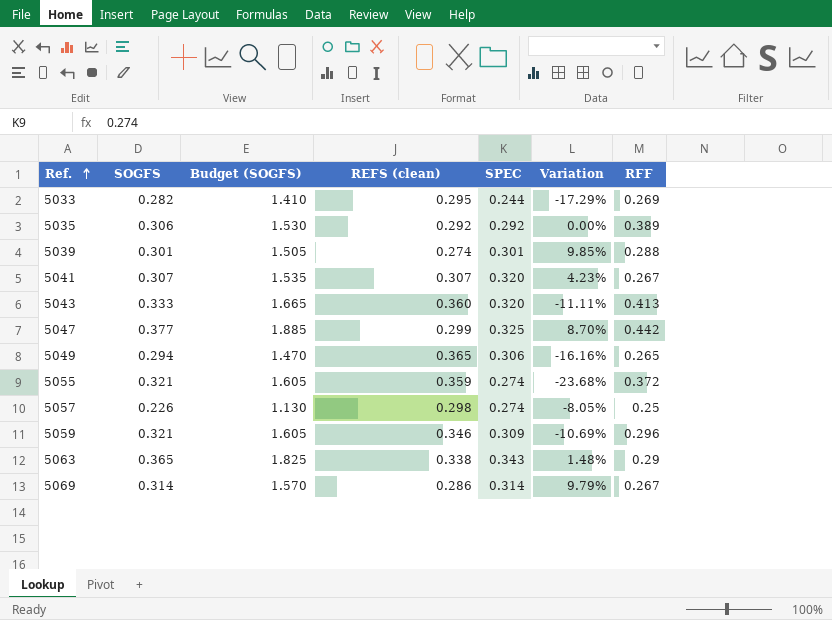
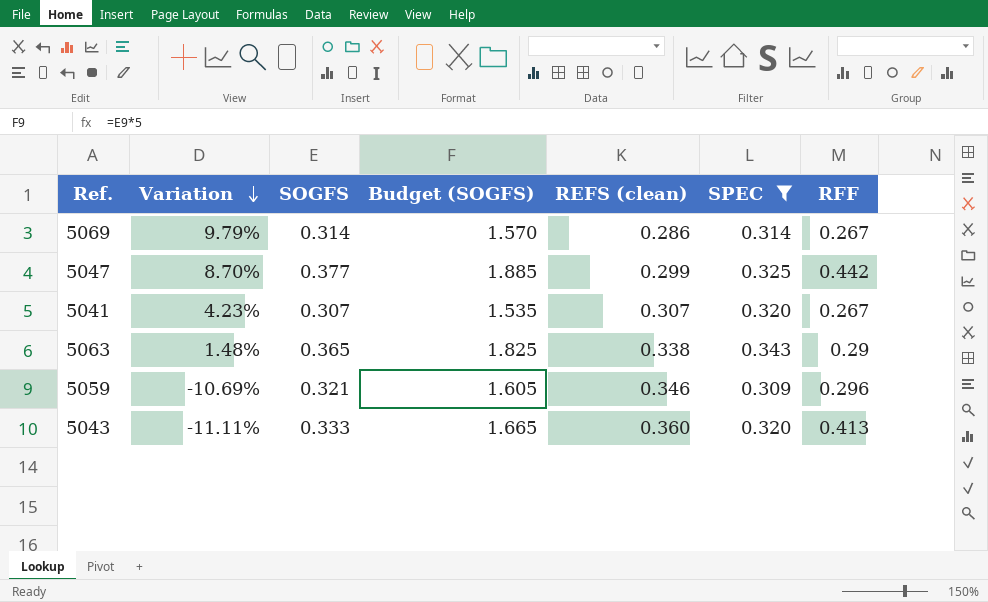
filter: none -> SPEC >= 0.309
row order: Ref. ascending -> Variation descending
column Variation | position: 6 -> 2

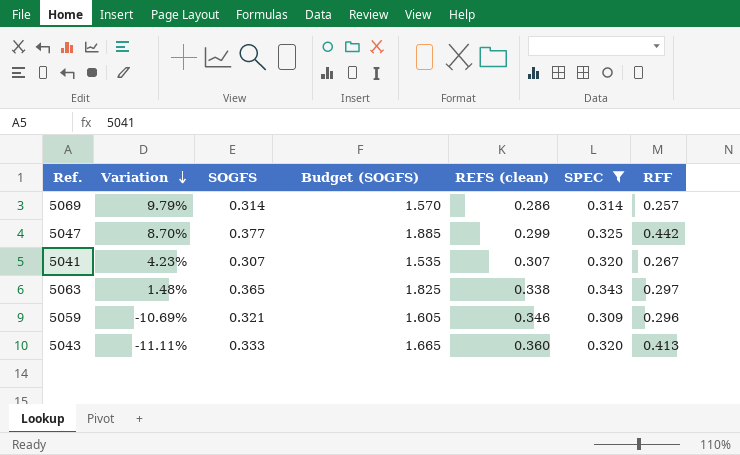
5069 | RFF: 0.267 -> 0.257
5063 | RFF: 0.29 -> 0.297

